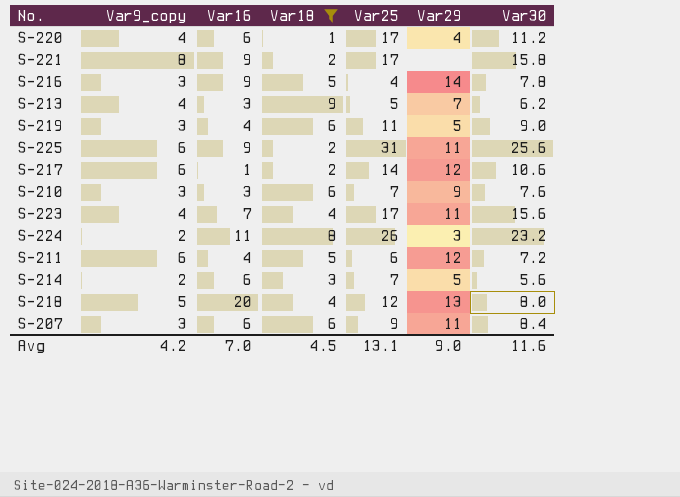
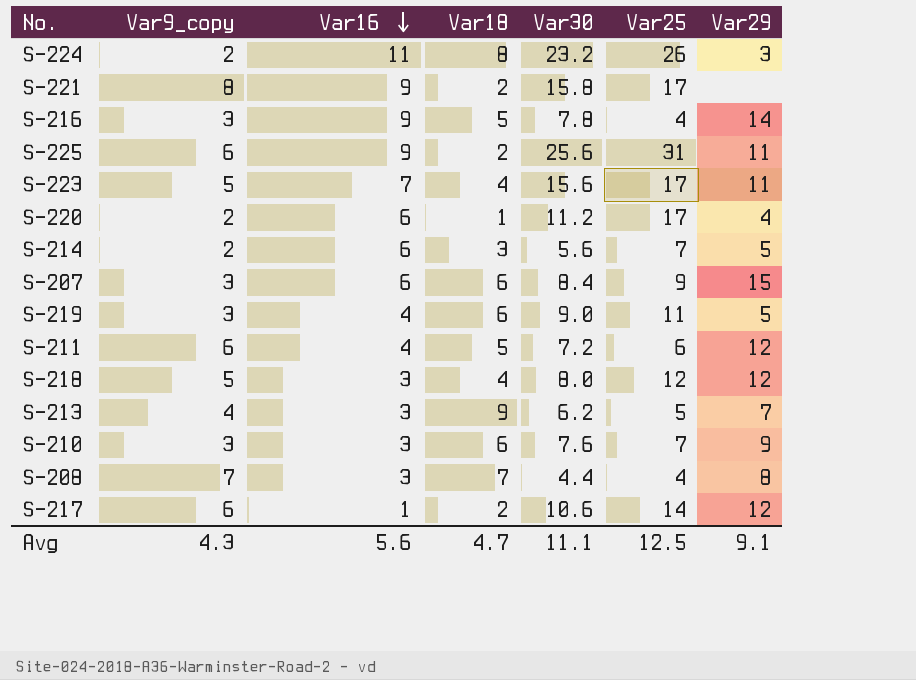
filter: Var18 != 7 -> none
row order: none -> Var16 descending
column Var30 | position: 7 -> 5
S-223 | Var9_copy: 4 -> 5
S-220 | Var9_copy: 4 -> 2
S-207 | Var29: 11 -> 15
S-218 | Var16: 20 -> 3
S-218 | Var29: 13 -> 12
Avg | Var9_copy: 4.2 -> 4.3
Avg | Var16: 7.0 -> 5.6
Avg | Var18: 4.5 -> 4.7
Avg | Var30: 11.6 -> 11.1
Avg | Var25: 13.1 -> 12.5
Avg | Var29: 9.0 -> 9.1

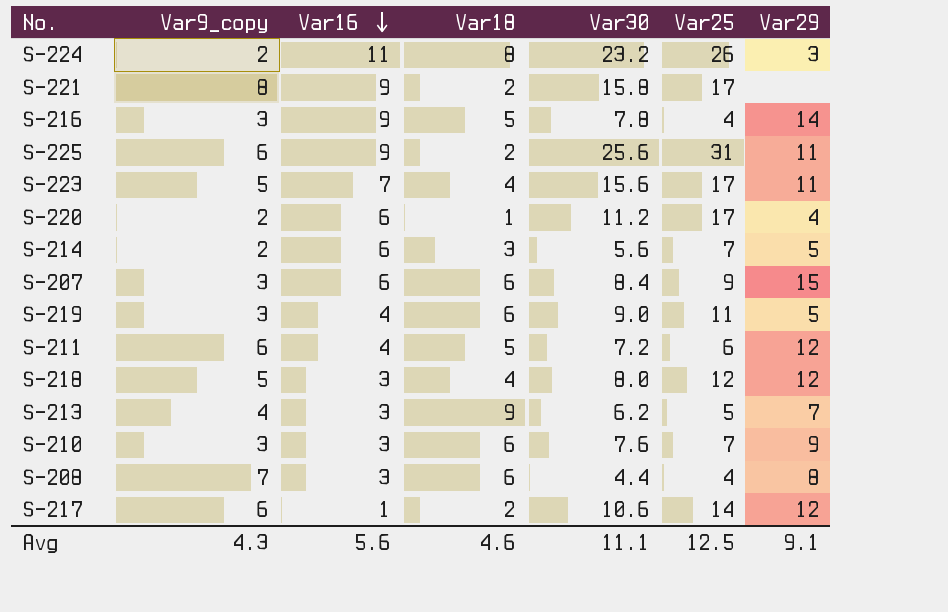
S-208 | Var18: 7 -> 6
Avg | Var18: 4.7 -> 4.6

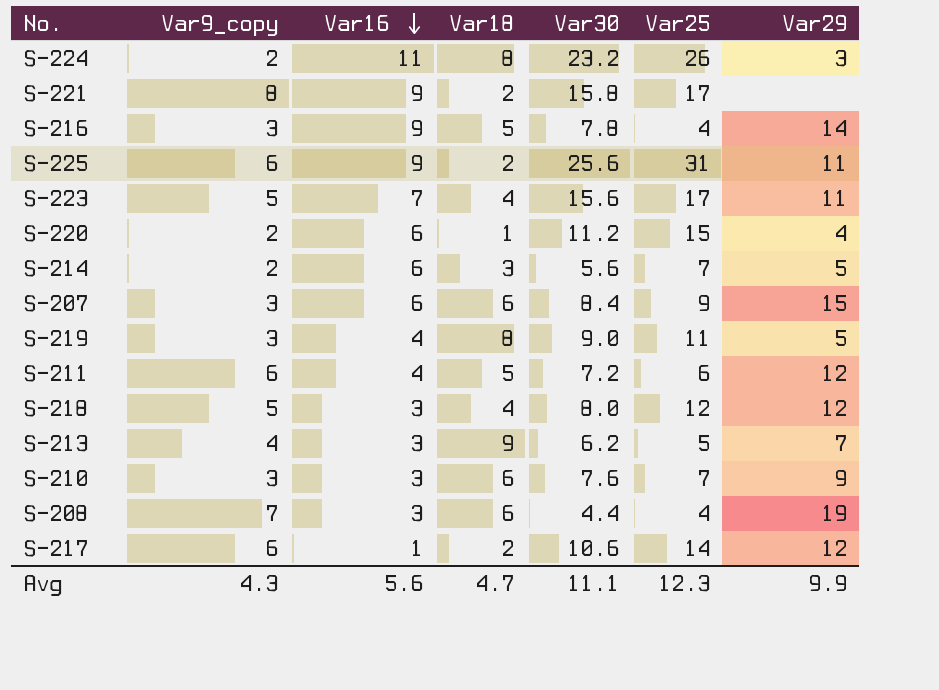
S-220 | Var25: 17 -> 15
S-219 | Var18: 6 -> 8
S-208 | Var29: 8 -> 19
Avg | Var18: 4.6 -> 4.7
Avg | Var25: 12.5 -> 12.3
Avg | Var29: 9.1 -> 9.9

